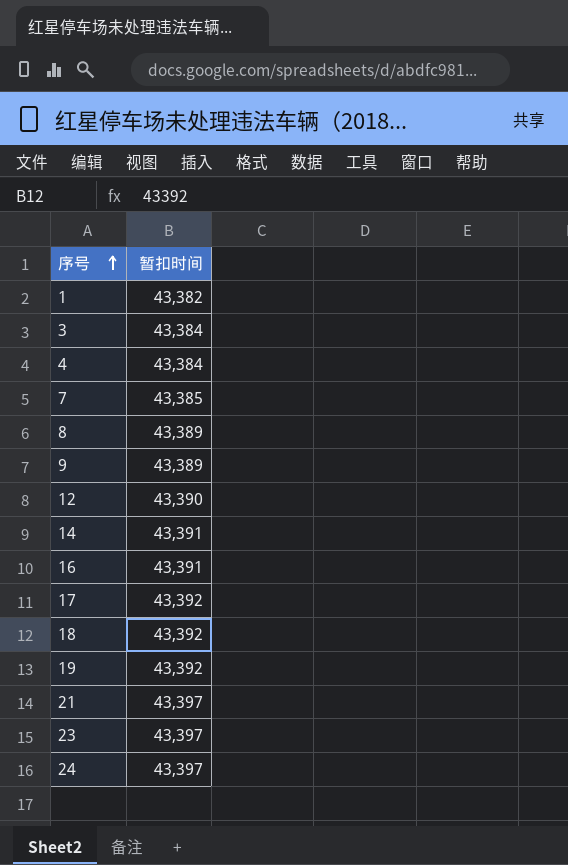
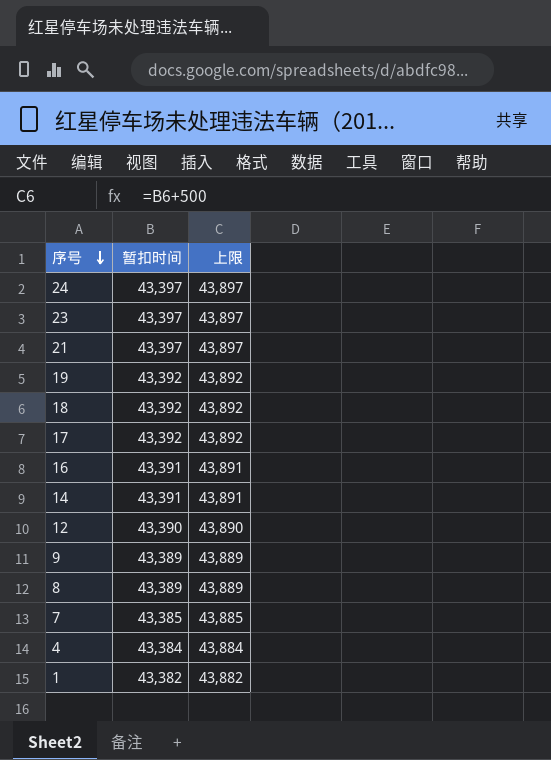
row order: 序号 ascending -> 序号 descending
column 上限 | formula: none -> [暂扣时间] + 500
row 3: 43,384 -> none

